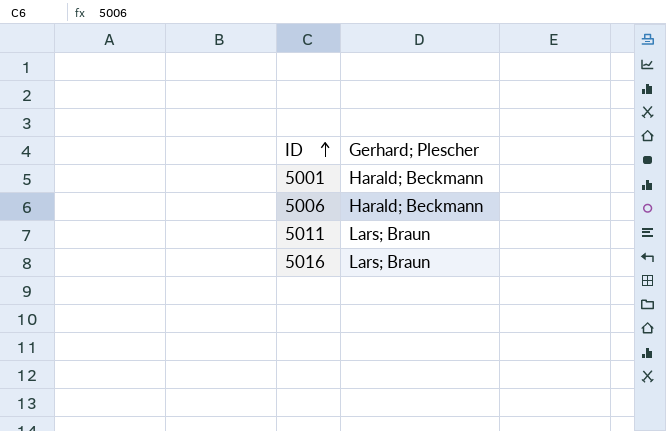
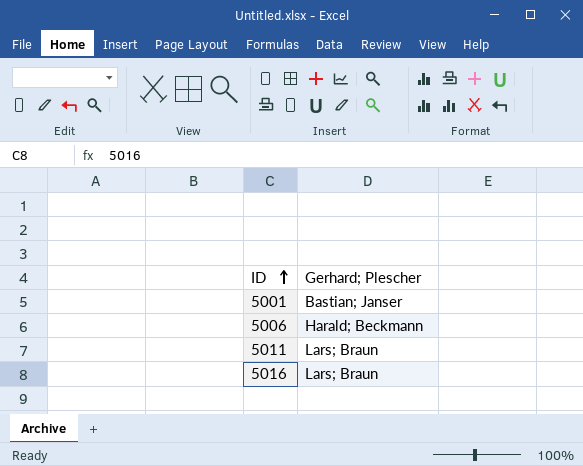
5001 | Gerhard; Plescher: Harald; Beckmann -> Bastian; Janser

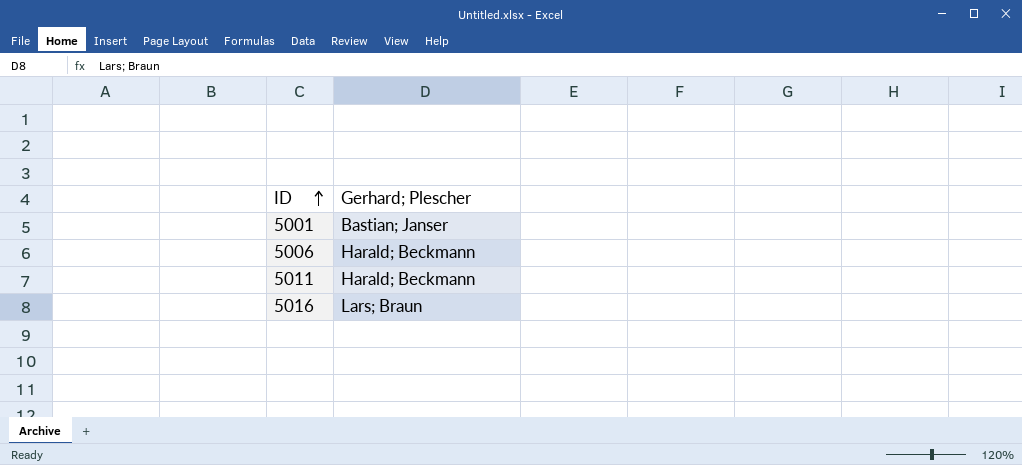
5011 | Gerhard; Plescher: Lars; Braun -> Harald; Beckmann

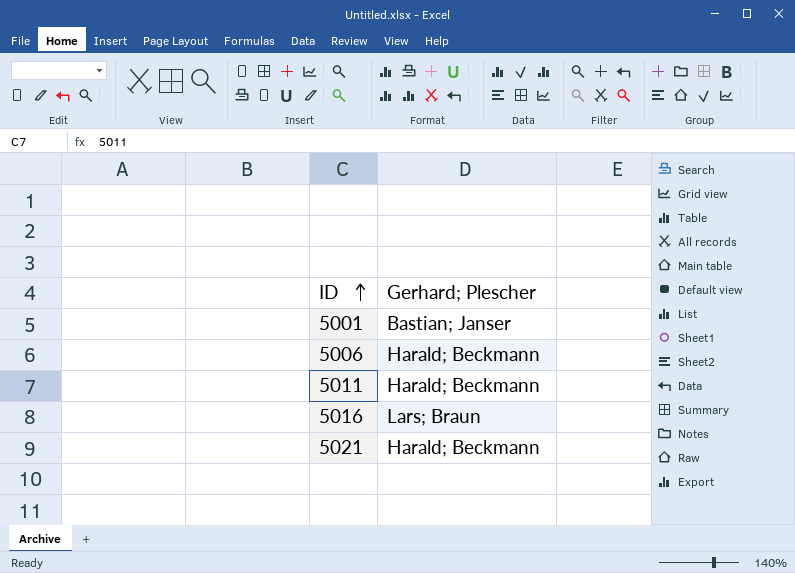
row 5021: none -> Harald; Beckmann

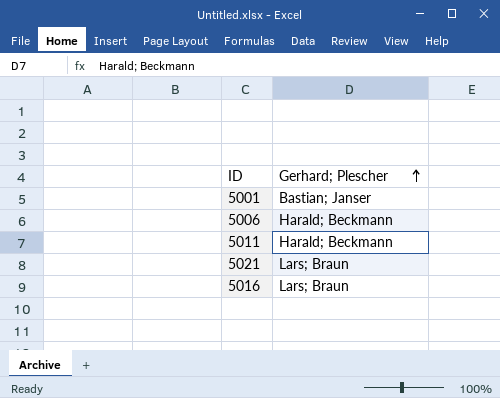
row order: ID ascending -> Gerhard; Plescher ascending
5021 | Gerhard; Plescher: Harald; Beckmann -> Lars; Braun

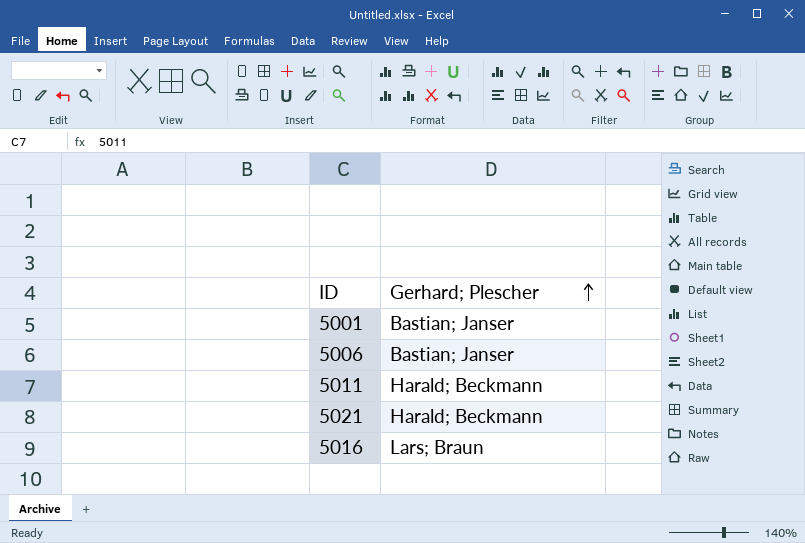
5006 | Gerhard; Plescher: Harald; Beckmann -> Bastian; Janser
5021 | Gerhard; Plescher: Lars; Braun -> Harald; Beckmann

